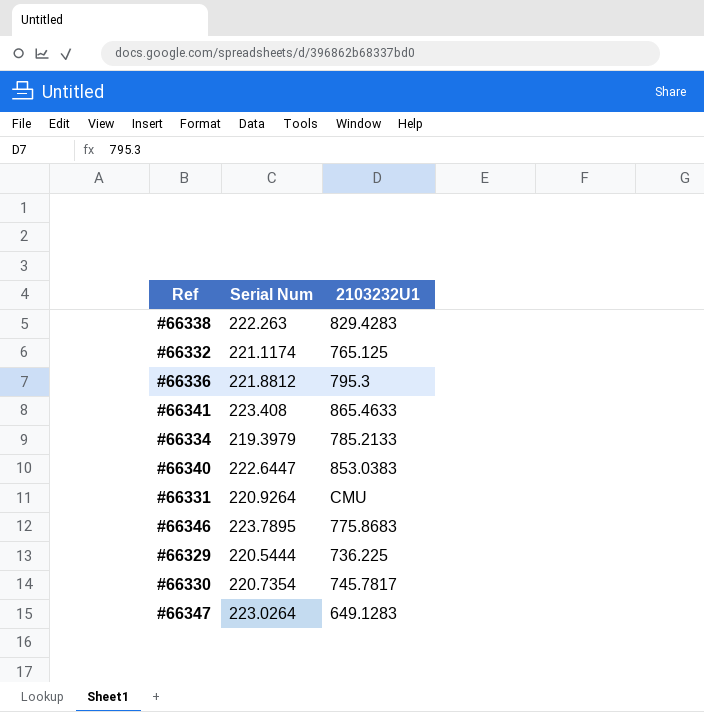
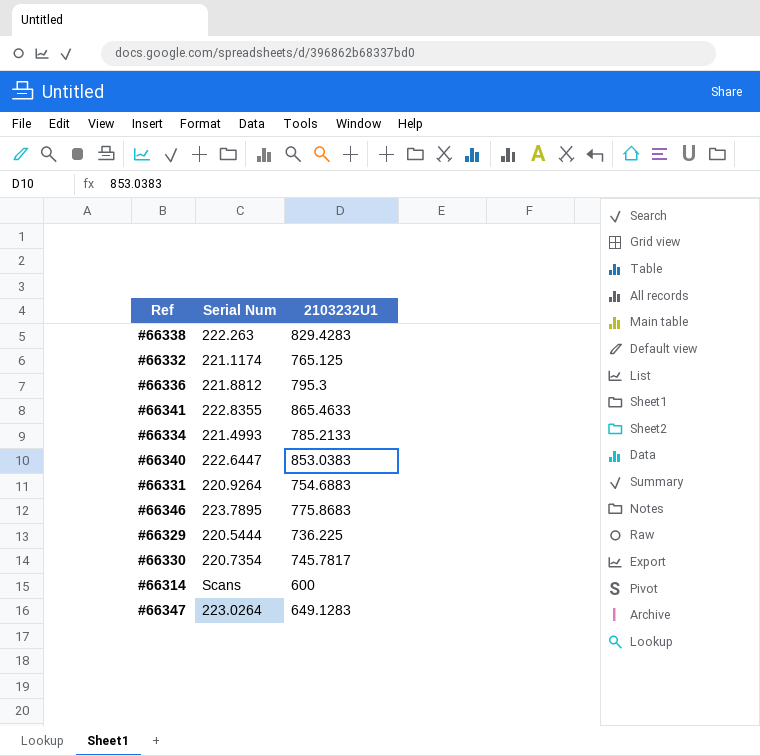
#66341 | Serial Num: 223.408 -> 222.8355
#66334 | Serial Num: 219.3979 -> 221.4993
#66331 | 2103232U1: CMU -> 754.6883
row #66314: none -> Scans | 600

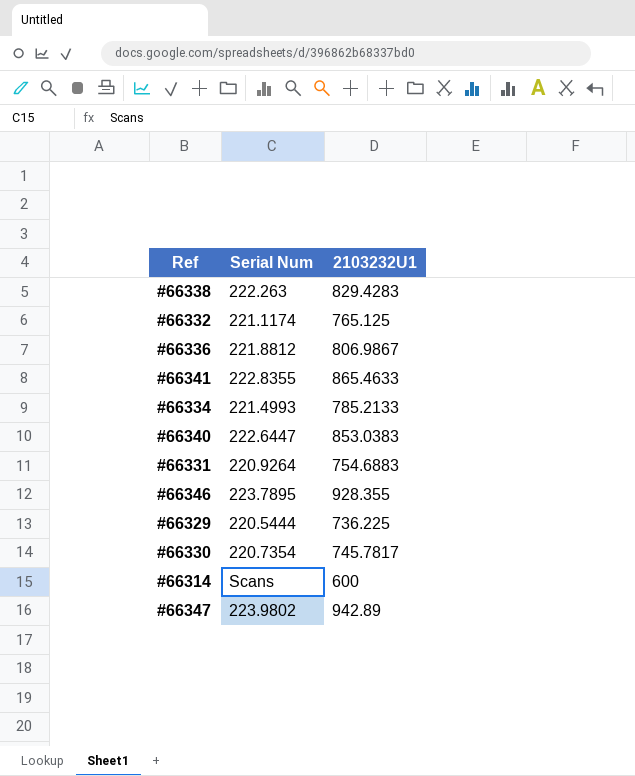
#66336 | 2103232U1: 795.3 -> 806.9867
#66346 | 2103232U1: 775.8683 -> 928.355
#66347 | Serial Num: 223.0264 -> 223.9802
#66347 | 2103232U1: 649.1283 -> 942.89

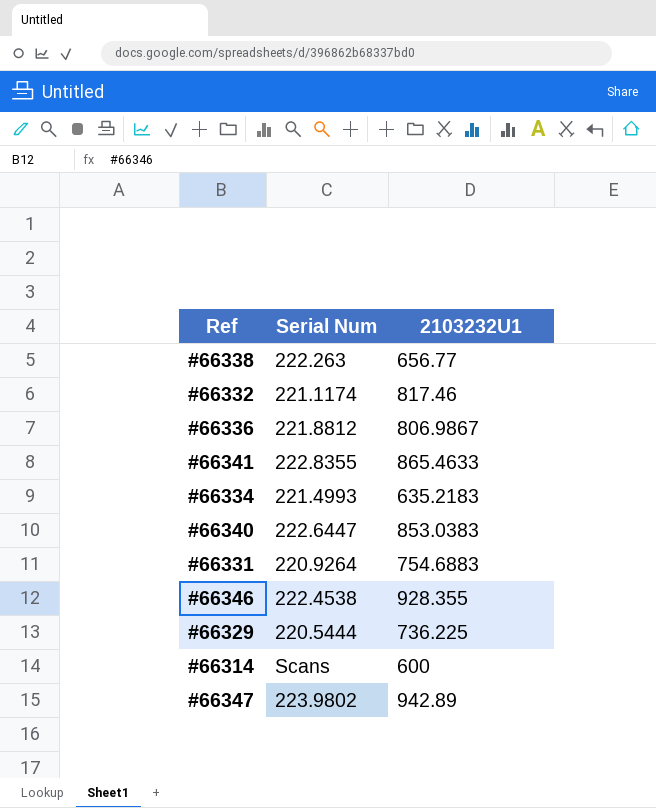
row #66330: 220.7354 | 745.7817 -> none
#66338 | 2103232U1: 829.4283 -> 656.77
#66332 | 2103232U1: 765.125 -> 817.46
#66334 | 2103232U1: 785.2133 -> 635.2183
#66346 | Serial Num: 223.7895 -> 222.4538

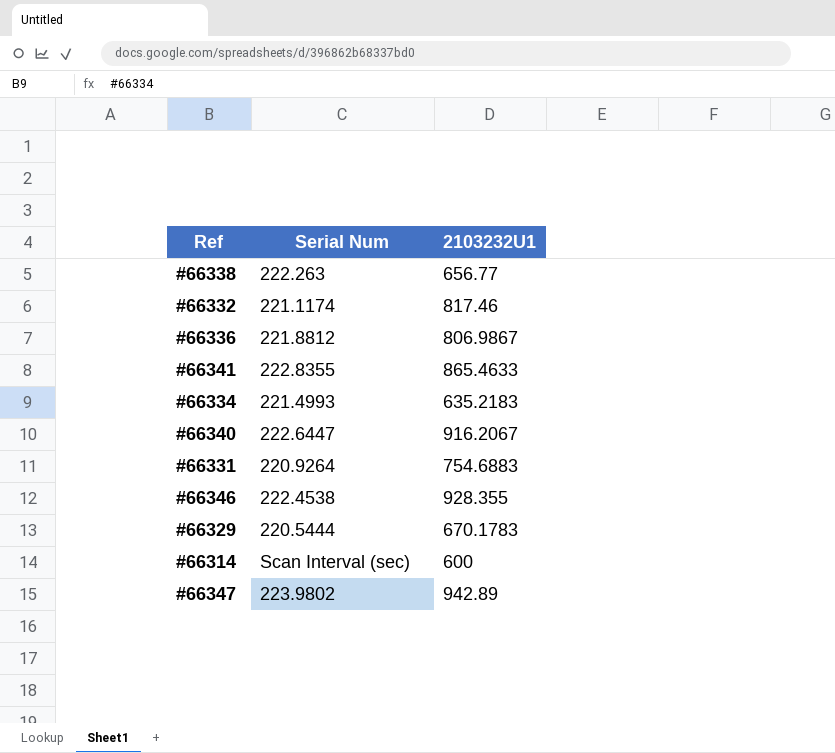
#66340 | 2103232U1: 853.0383 -> 916.2067
#66329 | 2103232U1: 736.225 -> 670.1783
#66314 | Serial Num: Scans -> Scan Interval (sec)

